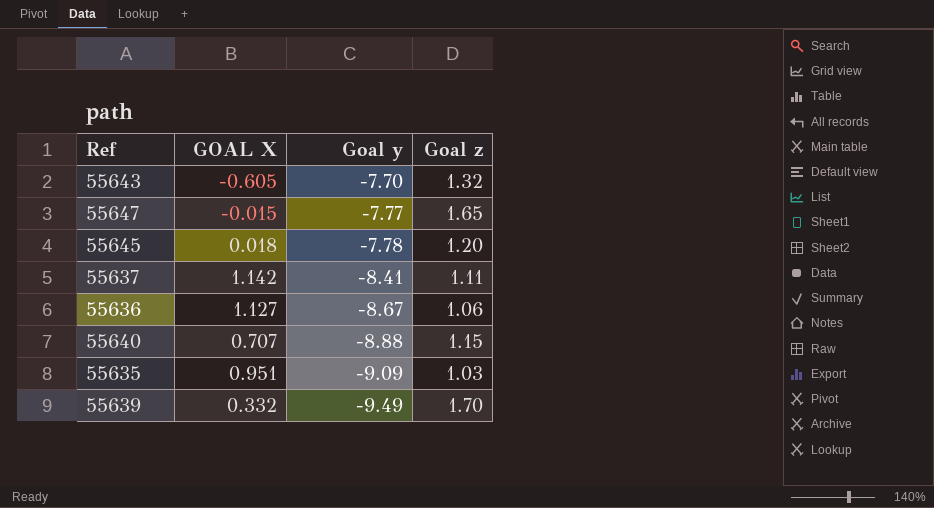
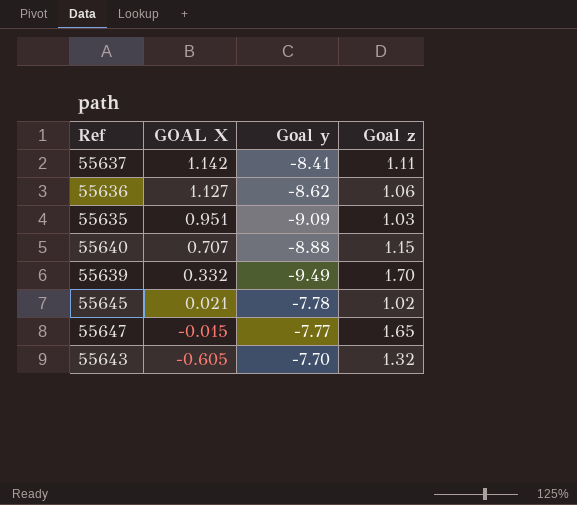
row order: Goal y descending -> GOAL X descending
55636 | Goal y: -8.67 -> -8.62
55645 | GOAL X: 0.018 -> 0.021
55645 | Goal z: 1.20 -> 1.02

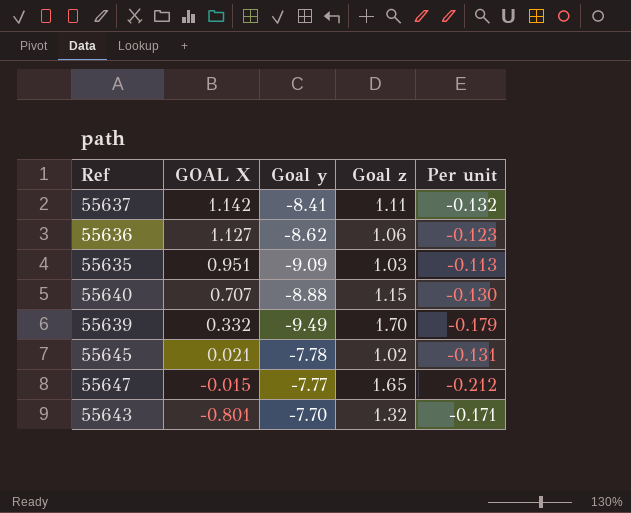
column Per unit | formula: none -> [Goal z] / [Goal y]
55643 | GOAL X: -0.605 -> -0.801

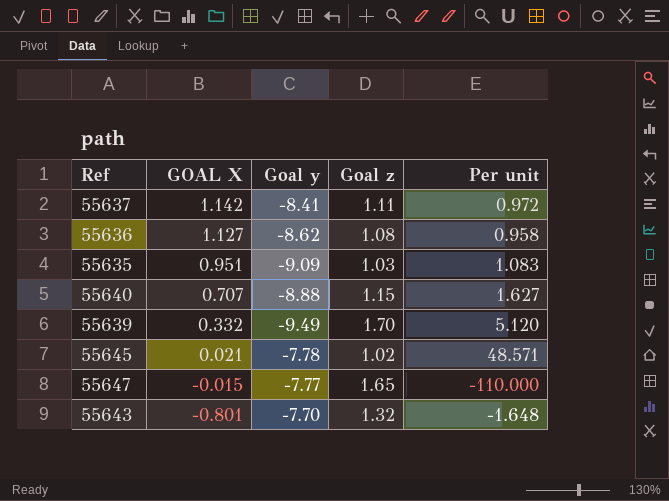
column Per unit | formula: [Goal z] / [Goal y] -> [Goal z] / [GOAL X]
55636 | Goal z: 1.06 -> 1.08

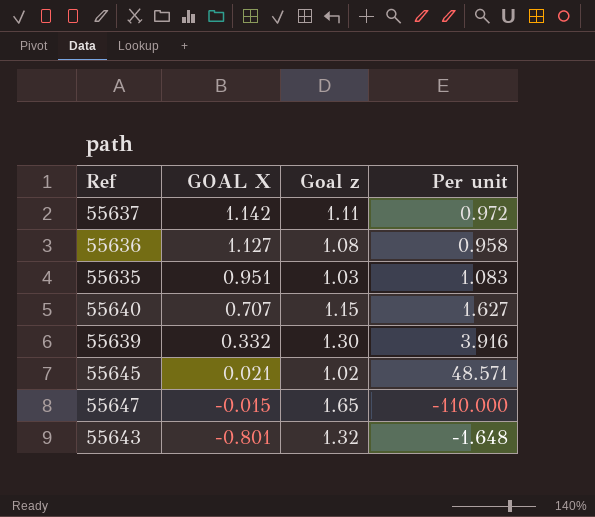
column Goal y | position: 3 -> none
55639 | Goal z: 1.70 -> 1.30
55639 | Per unit: 5.120 -> 3.916

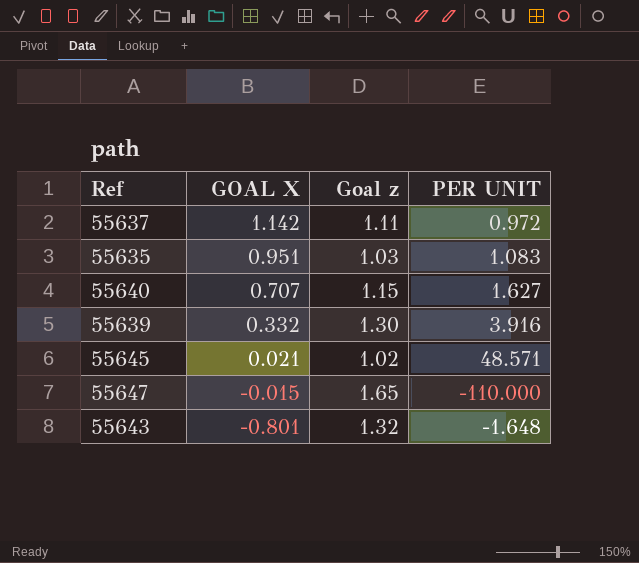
column name: Per unit -> PER UNIT
row 55636: 1.127 | 1.08 | 0.958 -> none

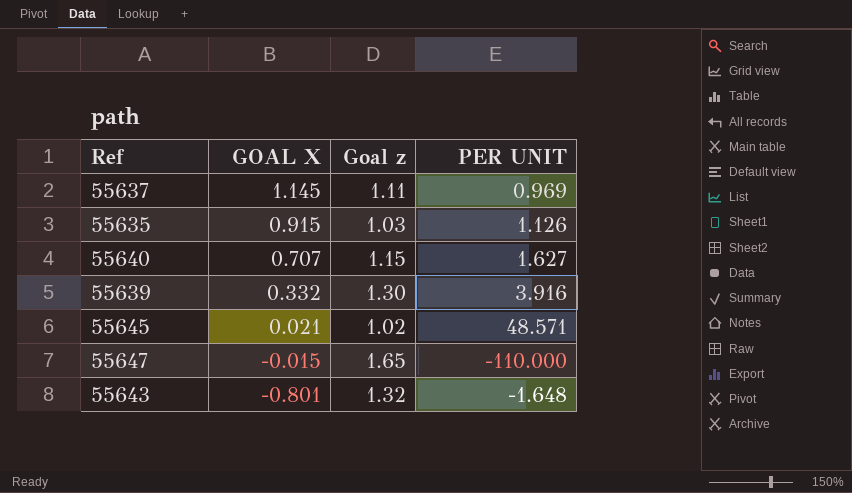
55637 | GOAL X: 1.142 -> 1.145
55637 | PER UNIT: 0.972 -> 0.969
55635 | GOAL X: 0.951 -> 0.915
55635 | PER UNIT: 1.083 -> 1.126

